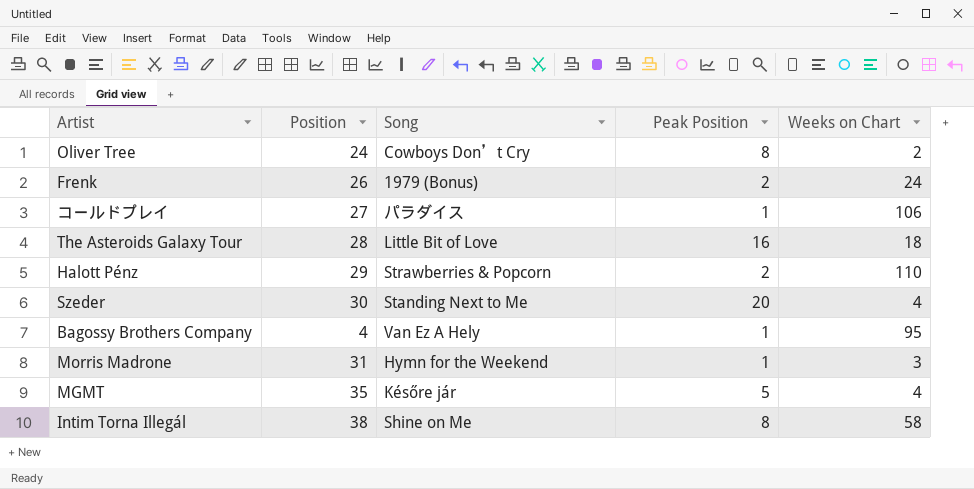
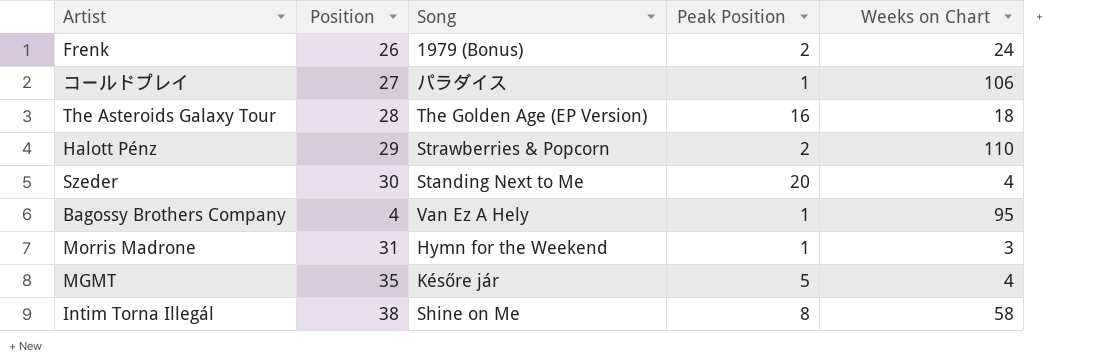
row Oliver Tree: 24 | Cowboys Don’t Cry | 8 | 2 -> none
The Asteroids Galaxy Tour | Song: Little Bit of Love -> The Golden Age (EP Version)

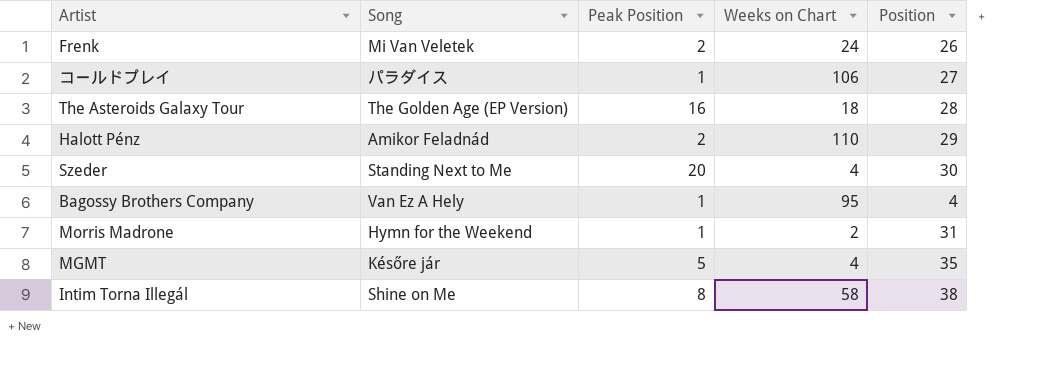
column Position | position: 2 -> 5
Frenk | Song: 1979 (Bonus) -> Mi Van Veletek
Halott Pénz | Song: Strawberries & Popcorn -> Amikor Feladnád
Morris Madrone | Weeks on Chart: 3 -> 2

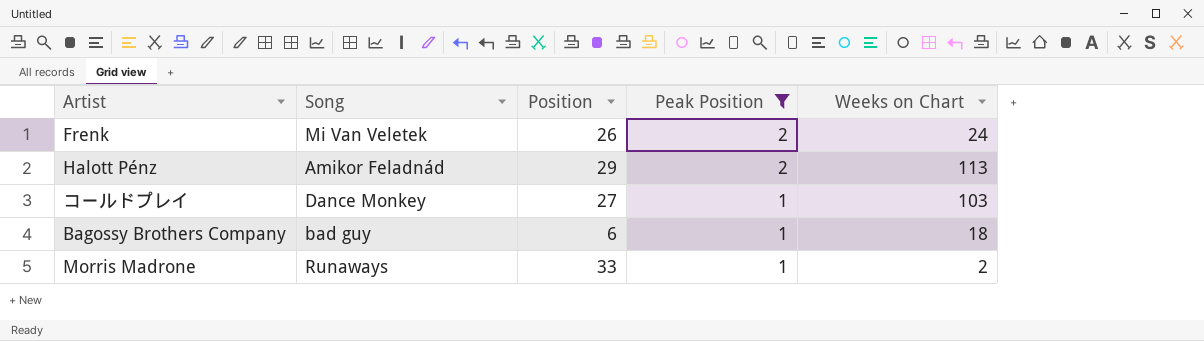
filter: none -> Peak Position <= 2
row order: none -> Peak Position descending
column Position | position: 5 -> 3
Halott Pénz | Weeks on Chart: 110 -> 113
コールドプレイ | Song: パラダイス -> Dance Monkey
コールドプレイ | Weeks on Chart: 106 -> 103
Bagossy Brothers Company | Song: Van Ez A Hely -> bad guy
Bagossy Brothers Company | Position: 4 -> 6
Bagossy Brothers Company | Weeks on Chart: 95 -> 18
Morris Madrone | Song: Hymn for the Weekend -> Runaways
Morris Madrone | Position: 31 -> 33

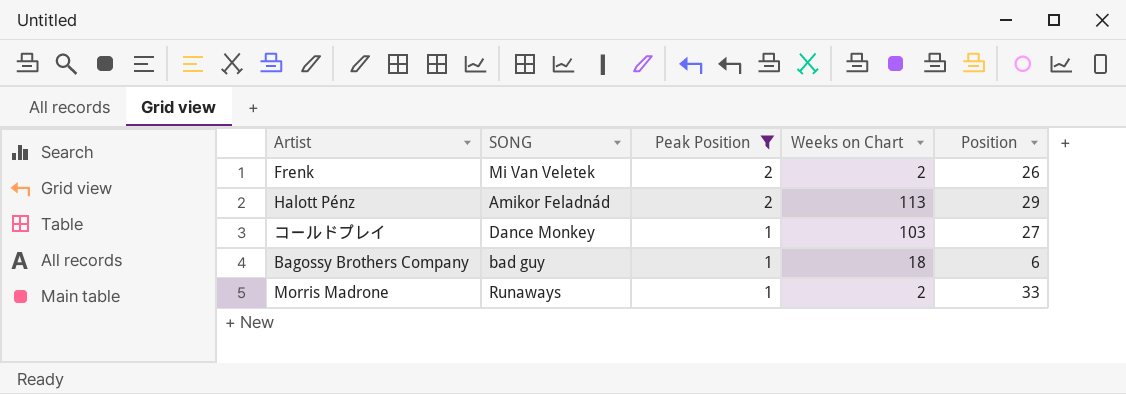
column name: Song -> SONG
column Position | position: 3 -> 5
Frenk | Weeks on Chart: 24 -> 2

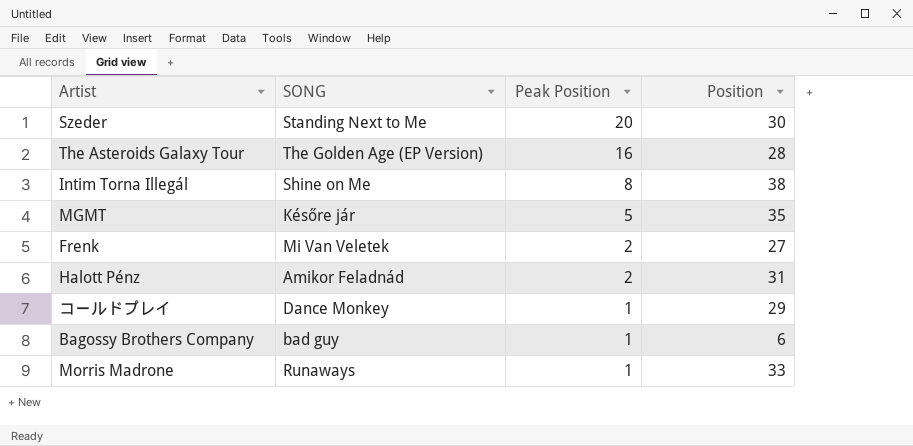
filter: Peak Position <= 2 -> none
column Weeks on Chart | position: 4 -> none
Frenk | Position: 26 -> 27
Halott Pénz | Position: 29 -> 31
コールドプレイ | Position: 27 -> 29

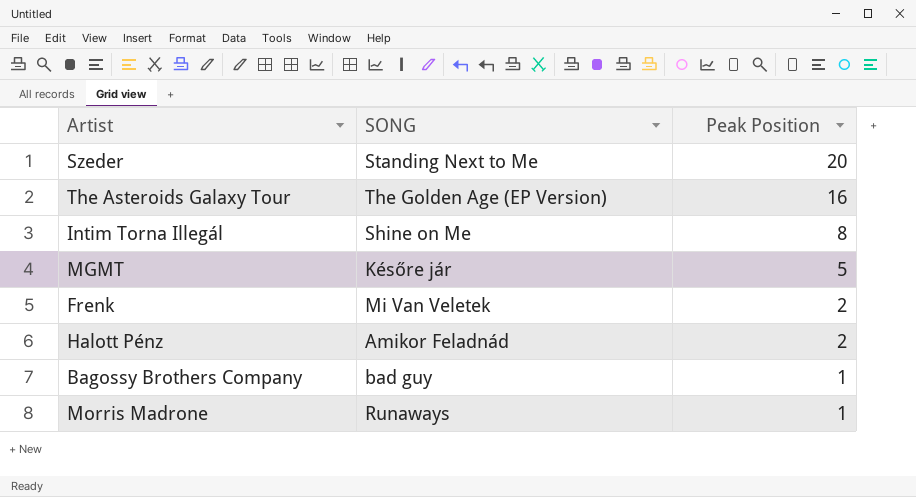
column Position | position: 4 -> none
row コールドプレイ: Dance Monkey | 1 | 29 -> none

